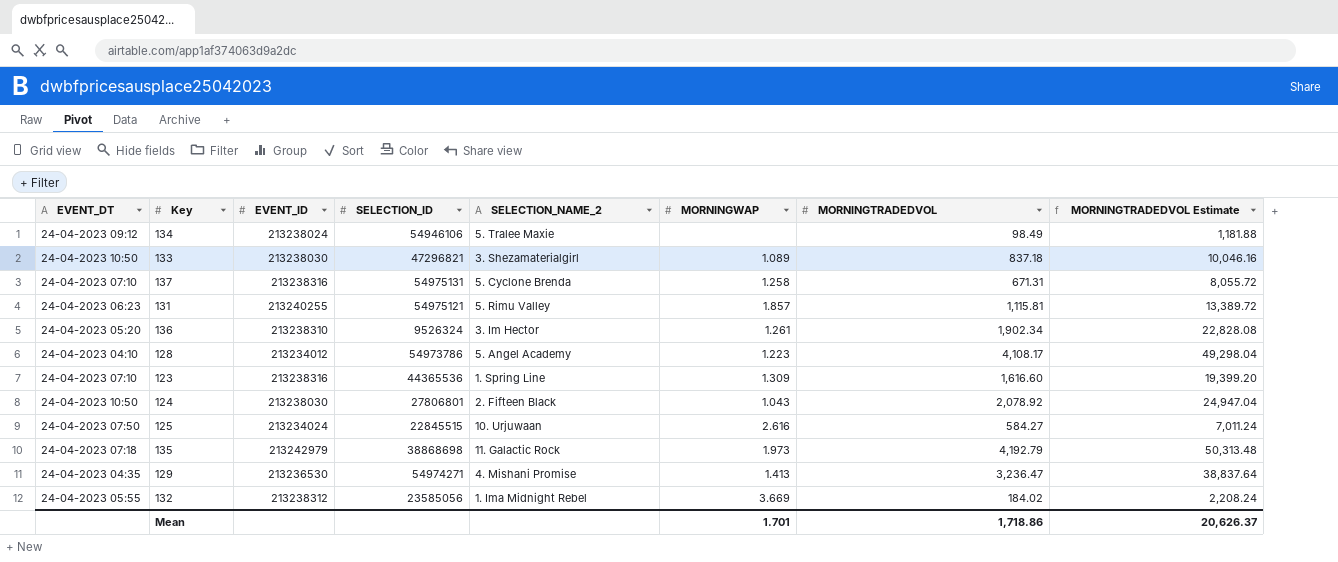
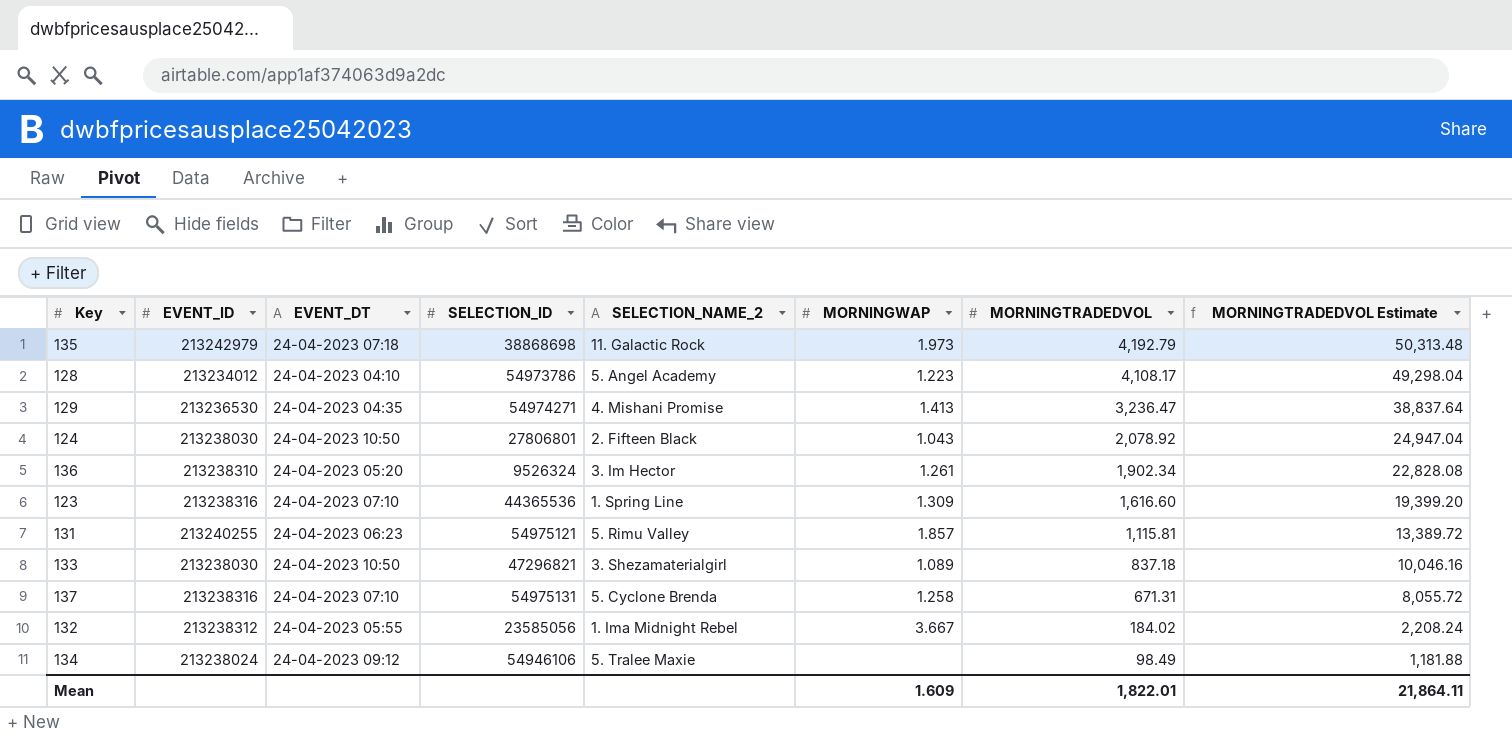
row order: none -> MORNINGTRADEDVOL descending
column EVENT_DT | position: 1 -> 3
row 125: 24-04-2023 07:50 | 213234024 | 22845515 | 10. Urjuwaan | 2.616 | 584.27 | 7,011.24 -> none
132 | MORNINGWAP: 3.669 -> 3.667
Mean | MORNINGWAP: 1.701 -> 1.609
Mean | MORNINGTRADEDVOL: 1,718.86 -> 1,822.01
Mean | MORNINGTRADEDVOL Estimate: 20,626.37 -> 21,864.11

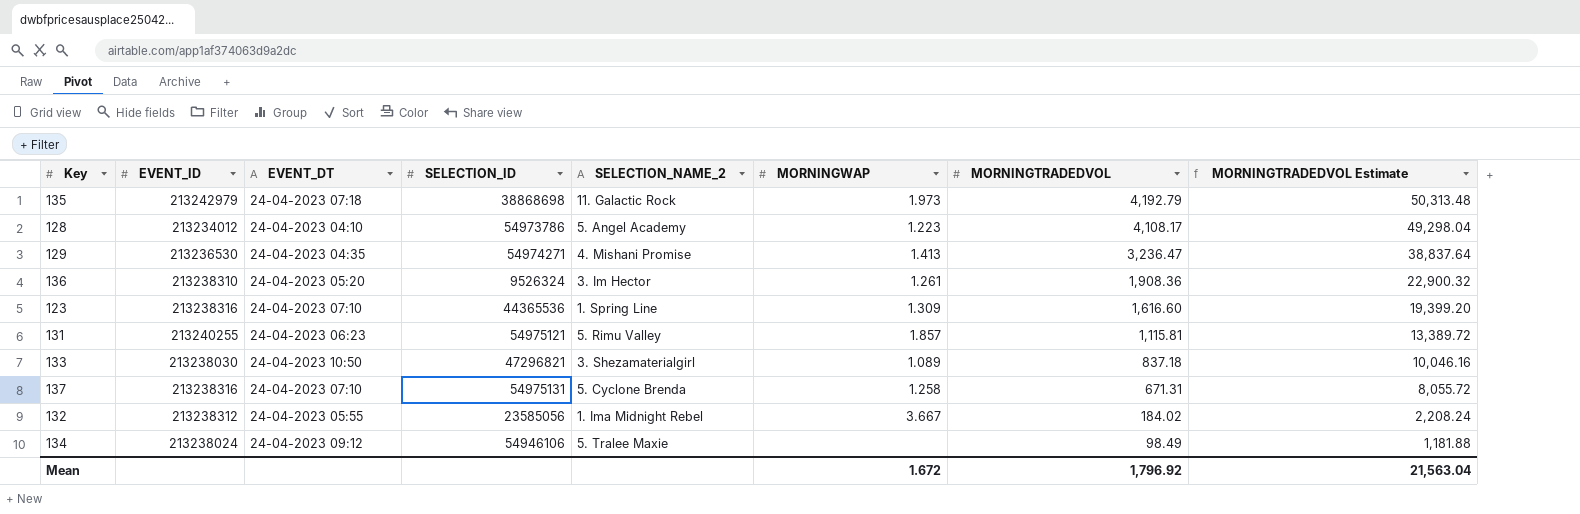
row 124: 213238030 | 24-04-2023 10:50 | 27806801 | 2. Fifteen Black | 1.043 | 2,078.92 | 24,947.04 -> none
136 | MORNINGTRADEDVOL: 1,902.34 -> 1,908.36
136 | MORNINGTRADEDVOL Estimate: 22,828.08 -> 22,900.32
Mean | MORNINGWAP: 1.609 -> 1.672
Mean | MORNINGTRADEDVOL: 1,822.01 -> 1,796.92
Mean | MORNINGTRADEDVOL Estimate: 21,864.11 -> 21,563.04

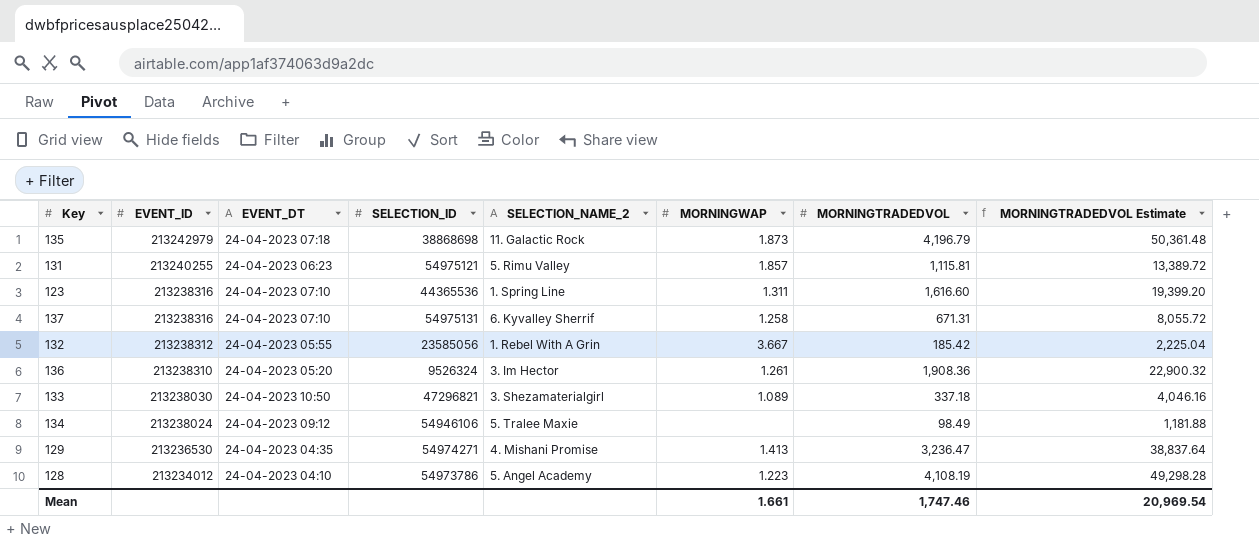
row order: MORNINGTRADEDVOL descending -> EVENT_ID descending
135 | MORNINGWAP: 1.973 -> 1.873
135 | MORNINGTRADEDVOL: 4,192.79 -> 4,196.79
135 | MORNINGTRADEDVOL Estimate: 50,313.48 -> 50,361.48
123 | MORNINGWAP: 1.309 -> 1.311
137 | SELECTION_NAME_2: 5. Cyclone Brenda -> 6. Kyvalley Sherrif
132 | SELECTION_NAME_2: 1. Ima Midnight Rebel -> 1. Rebel With A Grin
132 | MORNINGTRADEDVOL: 184.02 -> 185.42
132 | MORNINGTRADEDVOL Estimate: 2,208.24 -> 2,225.04
133 | MORNINGTRADEDVOL: 837.18 -> 337.18
133 | MORNINGTRADEDVOL Estimate: 10,046.16 -> 4,046.16
128 | MORNINGTRADEDVOL: 4,108.17 -> 4,108.19
128 | MORNINGTRADEDVOL Estimate: 49,298.04 -> 49,298.28
Mean | MORNINGWAP: 1.672 -> 1.661
Mean | MORNINGTRADEDVOL: 1,796.92 -> 1,747.46
Mean | MORNINGTRADEDVOL Estimate: 21,563.04 -> 20,969.54

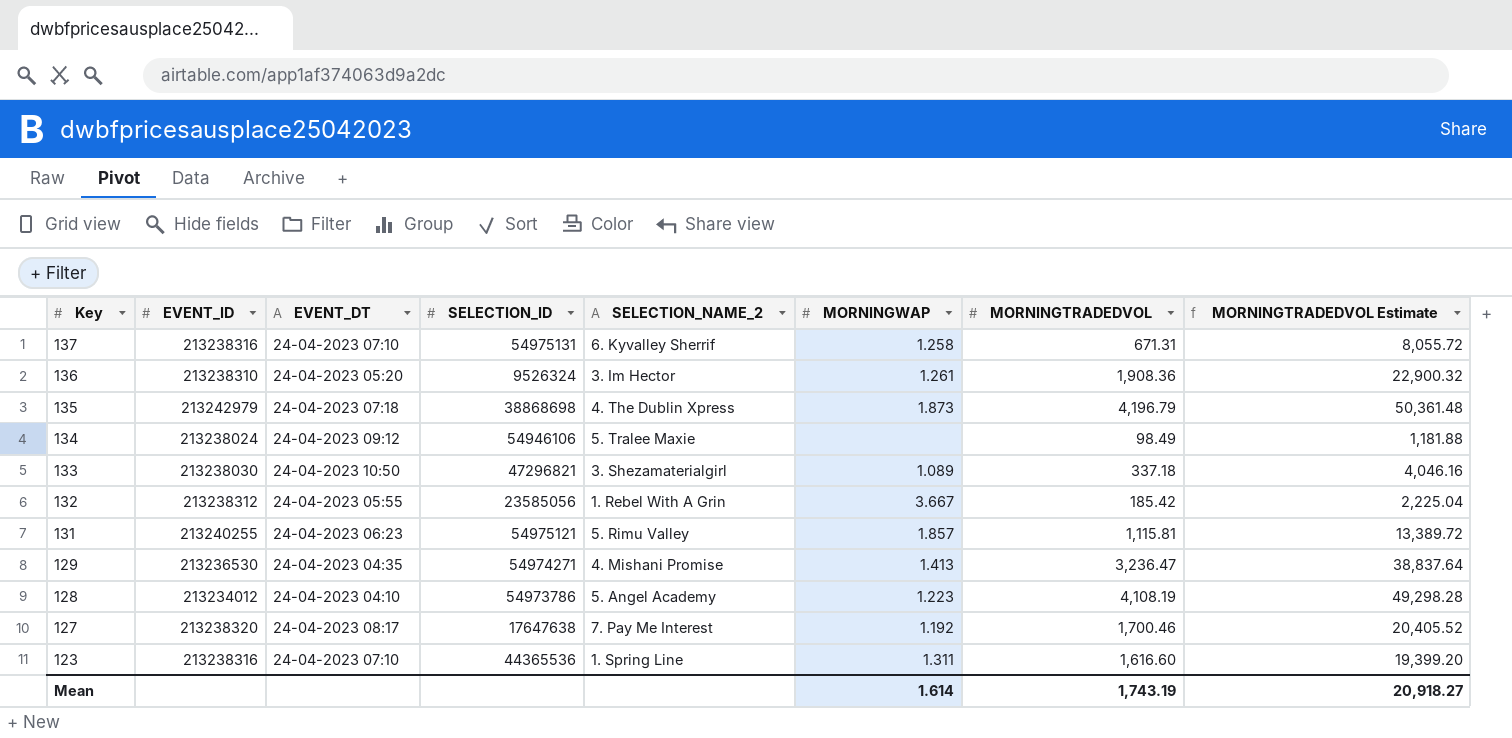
row order: EVENT_ID descending -> Key descending
135 | SELECTION_NAME_2: 11. Galactic Rock -> 4. The Dublin Xpress
row 127: none -> 213238320 | 24-04-2023 08:17 | 17647638 | 7. Pay Me Interest | 1.192 | 1,700.46 | 20,405.52
Mean | MORNINGWAP: 1.661 -> 1.614
Mean | MORNINGTRADEDVOL: 1,747.46 -> 1,743.19
Mean | MORNINGTRADEDVOL Estimate: 20,969.54 -> 20,918.27

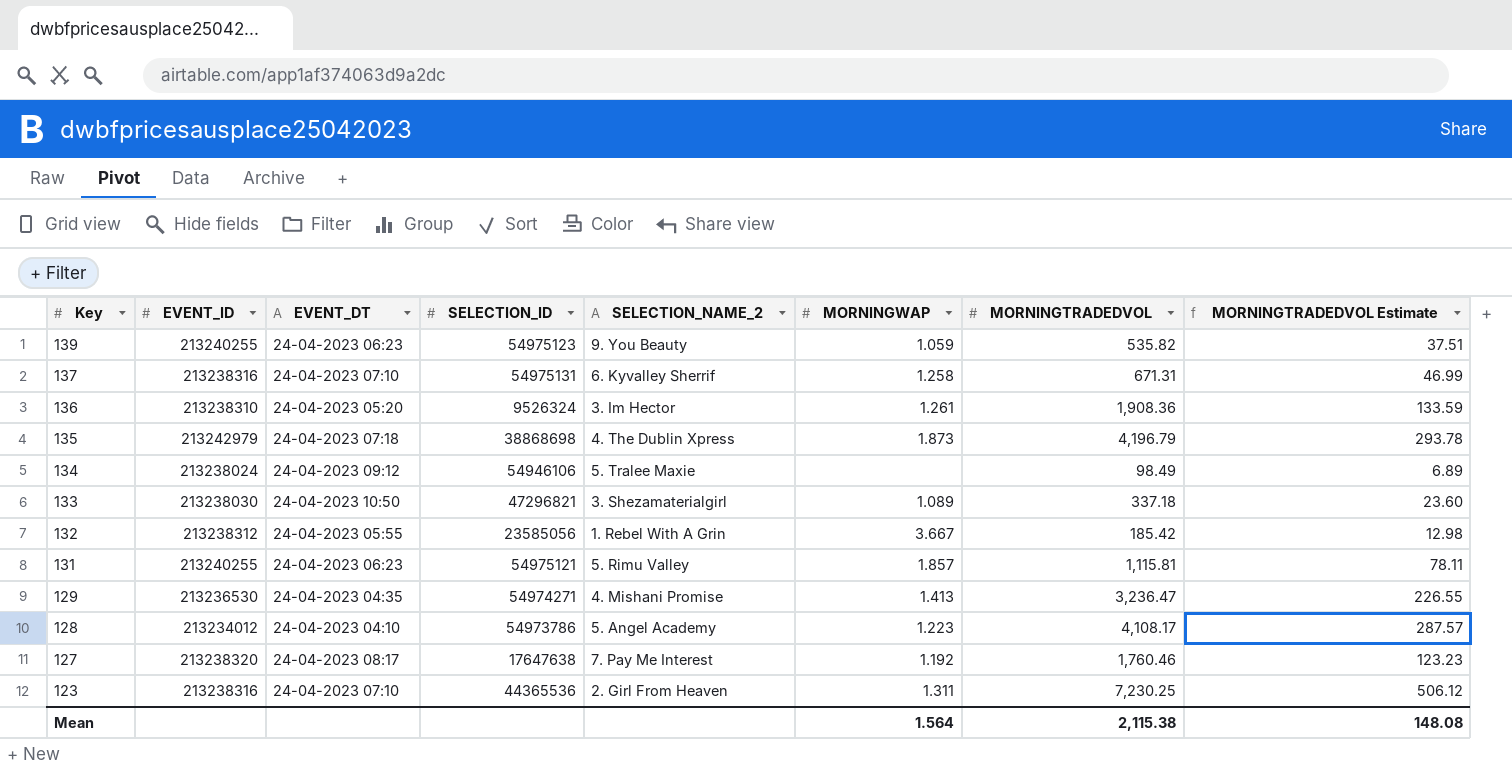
column MORNINGTRADEDVOL Estimate | formula: [MORNINGTRADEDVOL] * 12 -> [MORNINGTRADEDVOL] * 0.07
row 139: none -> 213240255 | 24-04-2023 06:23 | 54975123 | 9. You Beauty | 1.059 | 535.82 | 37.51
128 | MORNINGTRADEDVOL: 4,108.19 -> 4,108.17
127 | MORNINGTRADEDVOL: 1,700.46 -> 1,760.46
123 | SELECTION_NAME_2: 1. Spring Line -> 2. Girl From Heaven
123 | MORNINGTRADEDVOL: 1,616.60 -> 7,230.25
Mean | MORNINGWAP: 1.614 -> 1.564
Mean | MORNINGTRADEDVOL: 1,743.19 -> 2,115.38
Mean | MORNINGTRADEDVOL Estimate: 20,918.27 -> 148.08

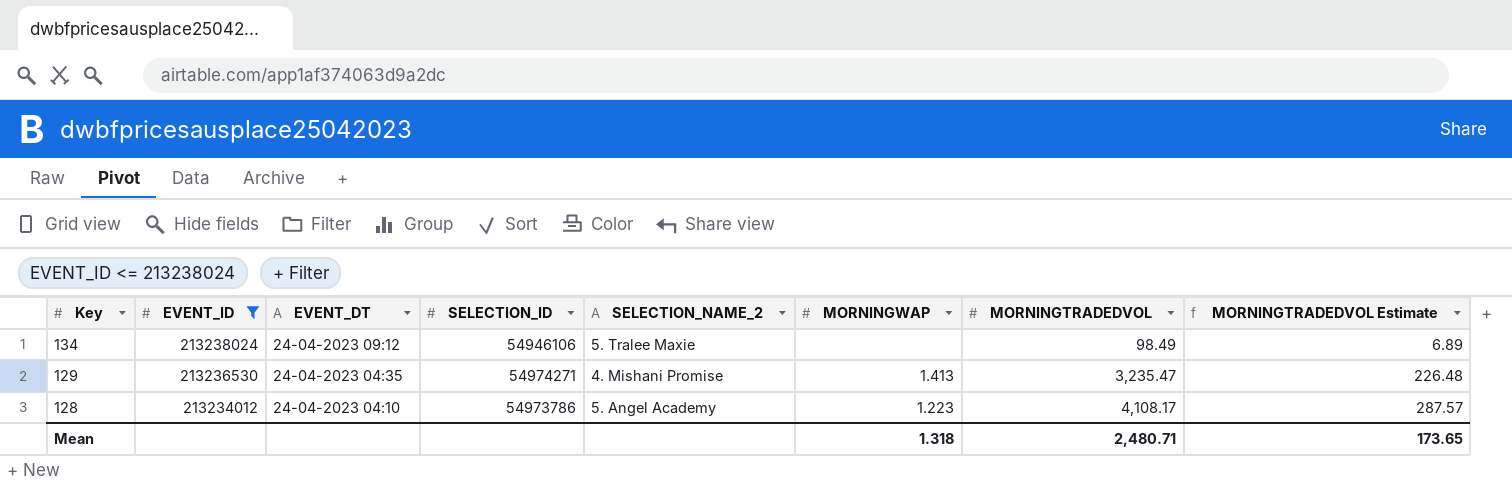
filter: none -> EVENT_ID <= 213238024
129 | MORNINGTRADEDVOL: 3,236.47 -> 3,235.47
129 | MORNINGTRADEDVOL Estimate: 226.55 -> 226.48
Mean | MORNINGWAP: 1.564 -> 1.318
Mean | MORNINGTRADEDVOL: 2,115.38 -> 2,480.71
Mean | MORNINGTRADEDVOL Estimate: 148.08 -> 173.65

